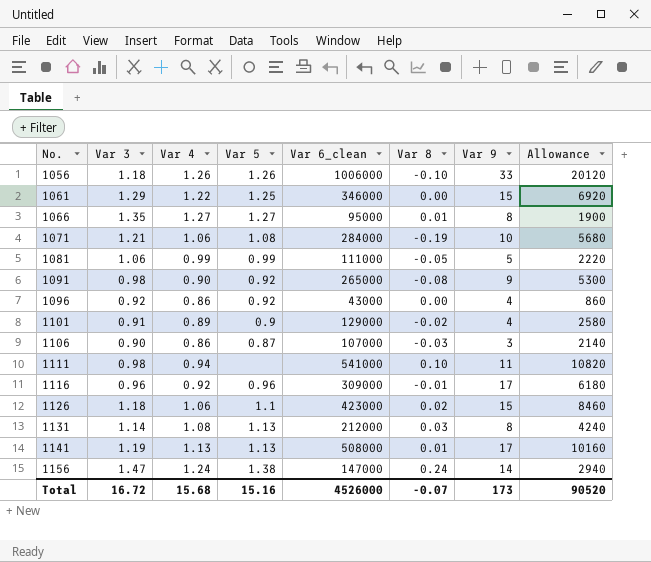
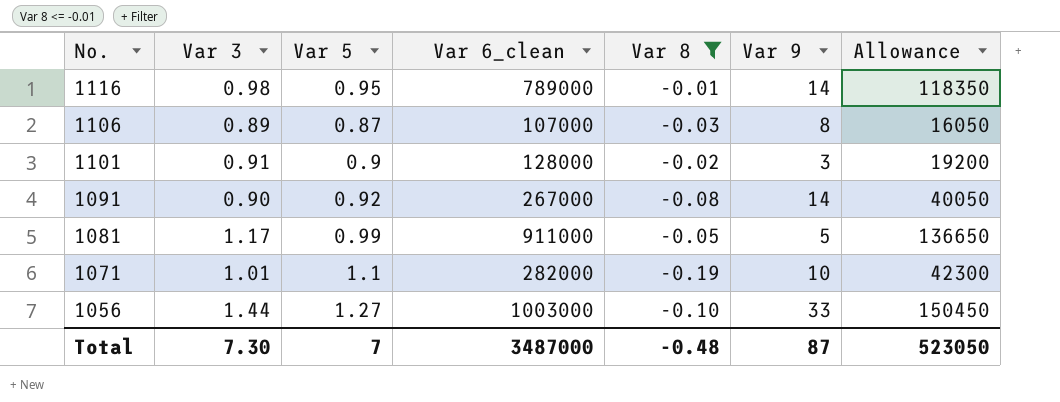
filter: none -> Var 8 <= -0.01
row order: No. ascending -> No. descending
column Var 4 | position: 3 -> none
column Allowance | formula: [Var 6_clean] * 0.02 -> [Var 6_clean] * 0.15
1116 | Var 3: 0.96 -> 0.98
1116 | Var 5: 0.96 -> 0.95
1116 | Var 6_clean: 309000 -> 789000
1116 | Var 9: 17 -> 14
1106 | Var 3: 0.90 -> 0.89
1106 | Var 9: 3 -> 8
1101 | Var 6_clean: 129000 -> 128000
1101 | Var 9: 4 -> 3
1091 | Var 3: 0.98 -> 0.90
1091 | Var 6_clean: 265000 -> 267000
1091 | Var 9: 9 -> 14
1081 | Var 3: 1.06 -> 1.17
1081 | Var 6_clean: 111000 -> 911000
1071 | Var 3: 1.21 -> 1.01
1071 | Var 5: 1.08 -> 1.1
1071 | Var 6_clean: 284000 -> 282000
1056 | Var 3: 1.18 -> 1.44
1056 | Var 5: 1.26 -> 1.27
1056 | Var 6_clean: 1006000 -> 1003000
Total | Var 3: 16.72 -> 7.30
Total | Var 5: 15.16 -> 7
Total | Var 6_clean: 4526000 -> 3487000
Total | Var 8: -0.07 -> -0.48
Total | Var 9: 173 -> 87
Total | Allowance: 90520 -> 523050

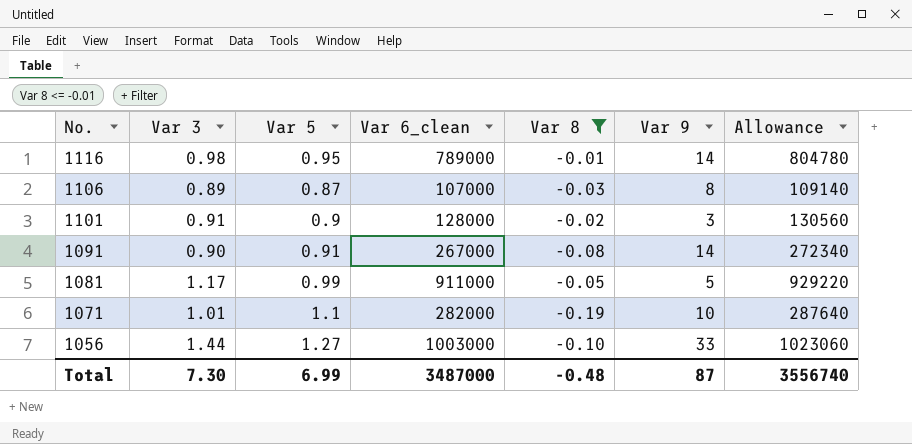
column Allowance | formula: [Var 6_clean] * 0.15 -> [Var 6_clean] * 1.02
1091 | Var 5: 0.92 -> 0.91
Total | Var 5: 7 -> 6.99
Total | Allowance: 523050 -> 3556740

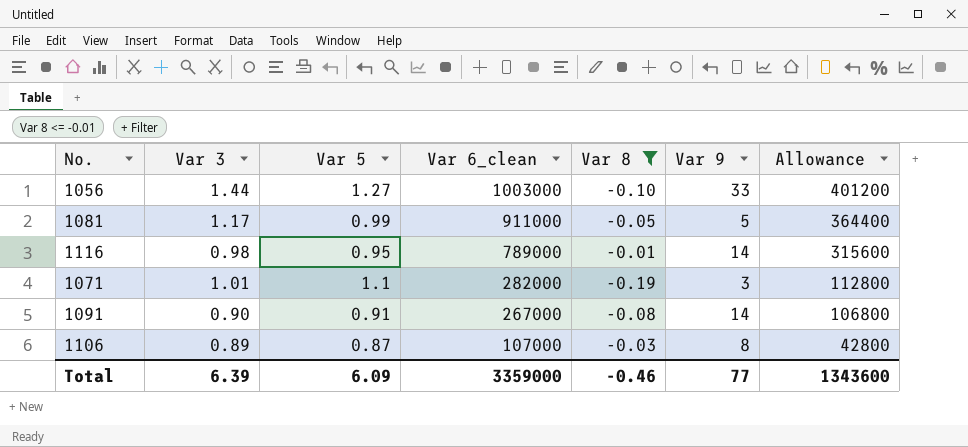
row order: No. descending -> Var 6_clean descending
column Allowance | formula: [Var 6_clean] * 1.02 -> [Var 6_clean] * 0.4
row 1101: 0.91 | 0.9 | 128000 | -0.02 | 3 | 130560 -> none
1071 | Var 9: 10 -> 3
Total | Var 3: 7.30 -> 6.39
Total | Var 5: 6.99 -> 6.09
Total | Var 6_clean: 3487000 -> 3359000
Total | Var 8: -0.48 -> -0.46
Total | Var 9: 87 -> 77
Total | Allowance: 3556740 -> 1343600

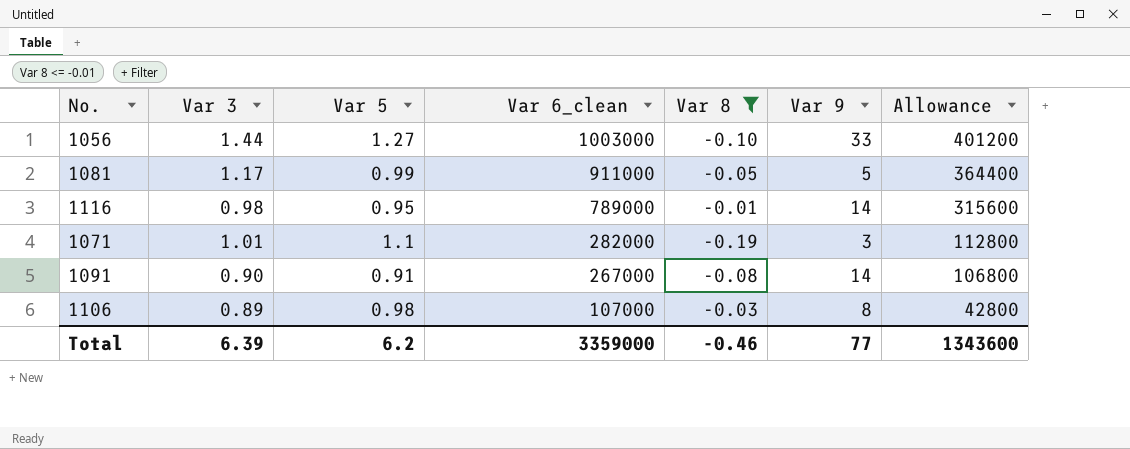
1106 | Var 5: 0.87 -> 0.98
Total | Var 5: 6.09 -> 6.2

